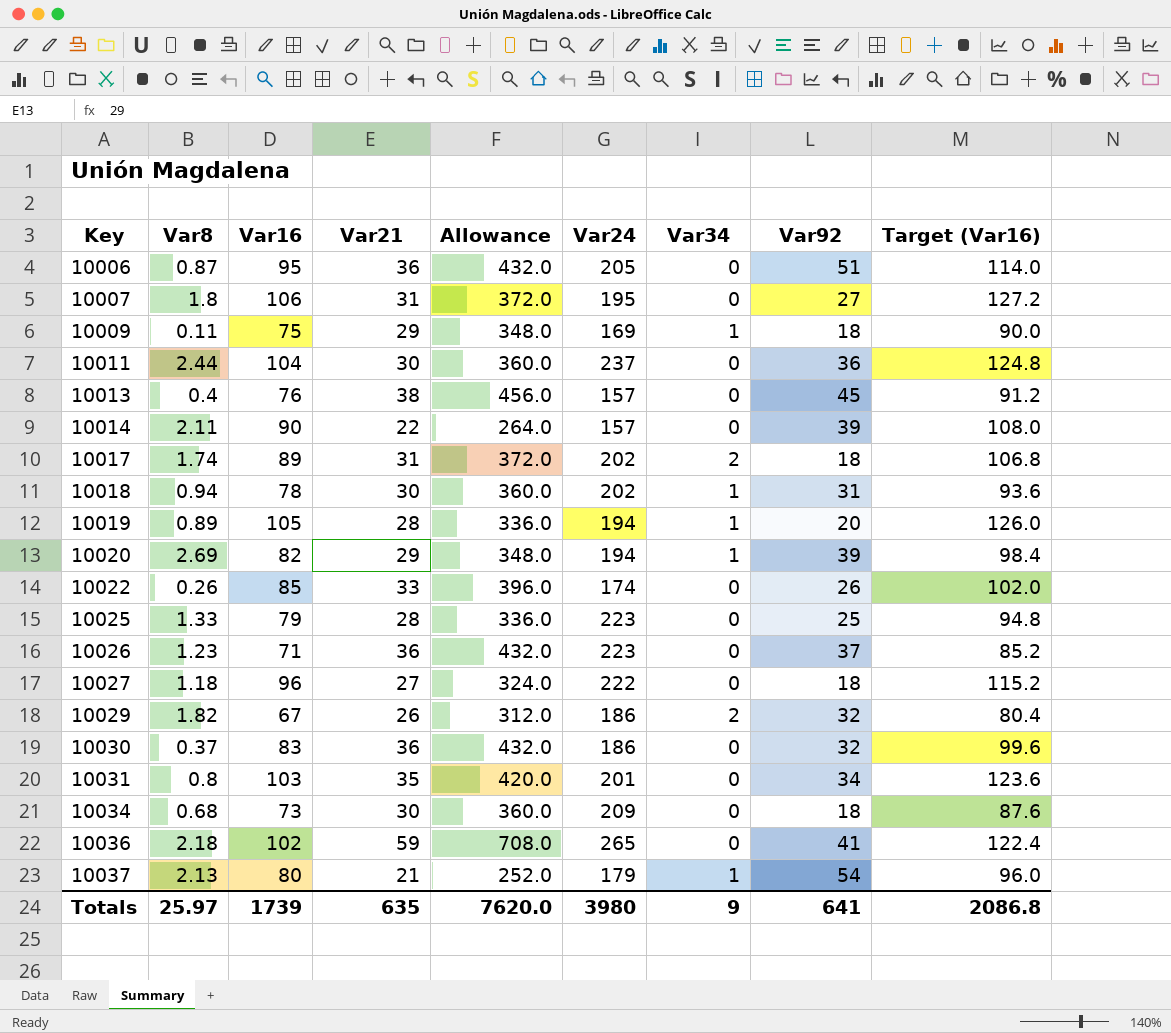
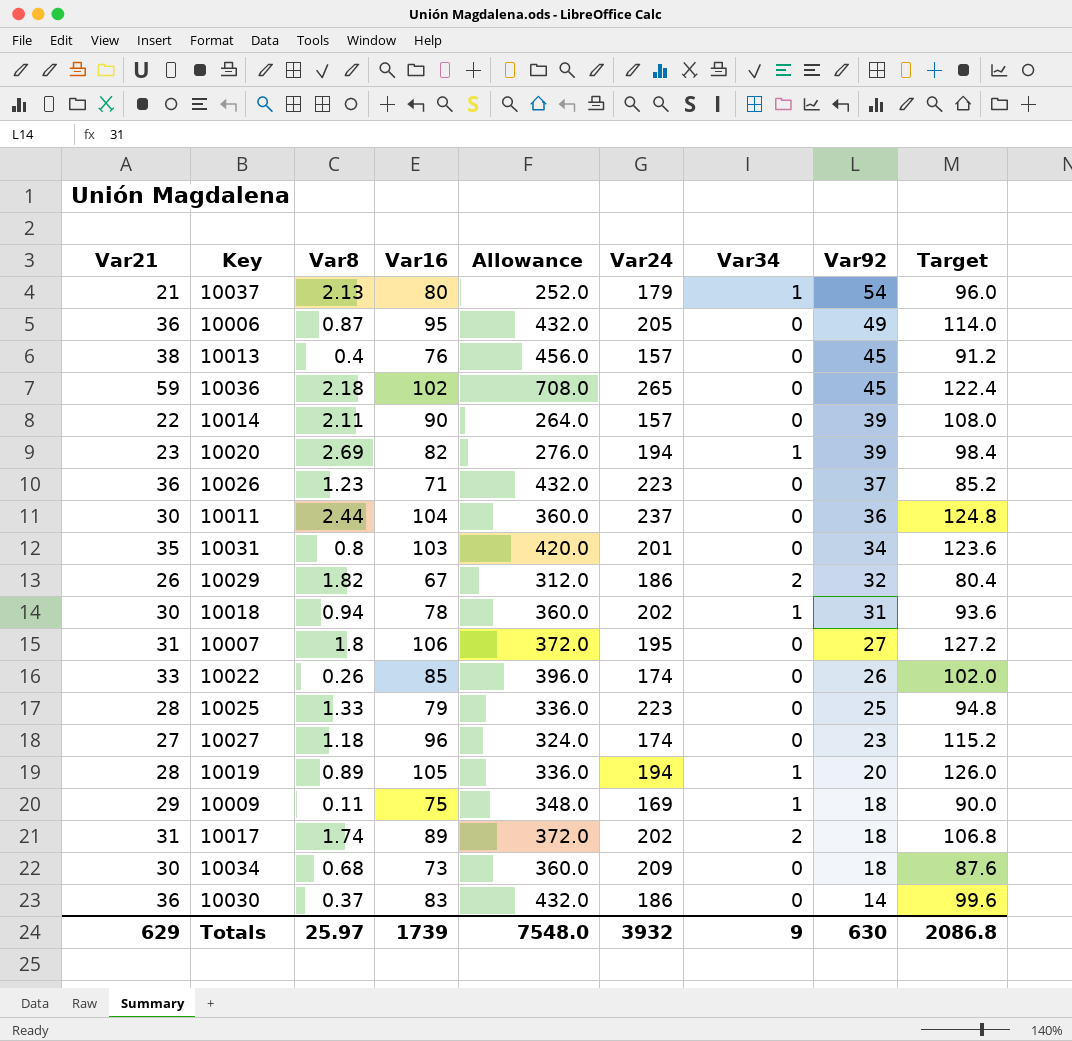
row order: Key ascending -> Var92 descending
column Var21 | position: 4 -> 1
column name: Target (Var16) -> Target
10006 | Var92: 51 -> 49
10036 | Var92: 41 -> 45
10020 | Var21: 29 -> 23
10020 | Allowance: 348.0 -> 276.0
10027 | Var24: 222 -> 174
10027 | Var92: 18 -> 23
10030 | Var92: 32 -> 14
Totals | Var21: 635 -> 629
Totals | Allowance: 7620.0 -> 7548.0
Totals | Var24: 3980 -> 3932
Totals | Var92: 641 -> 630

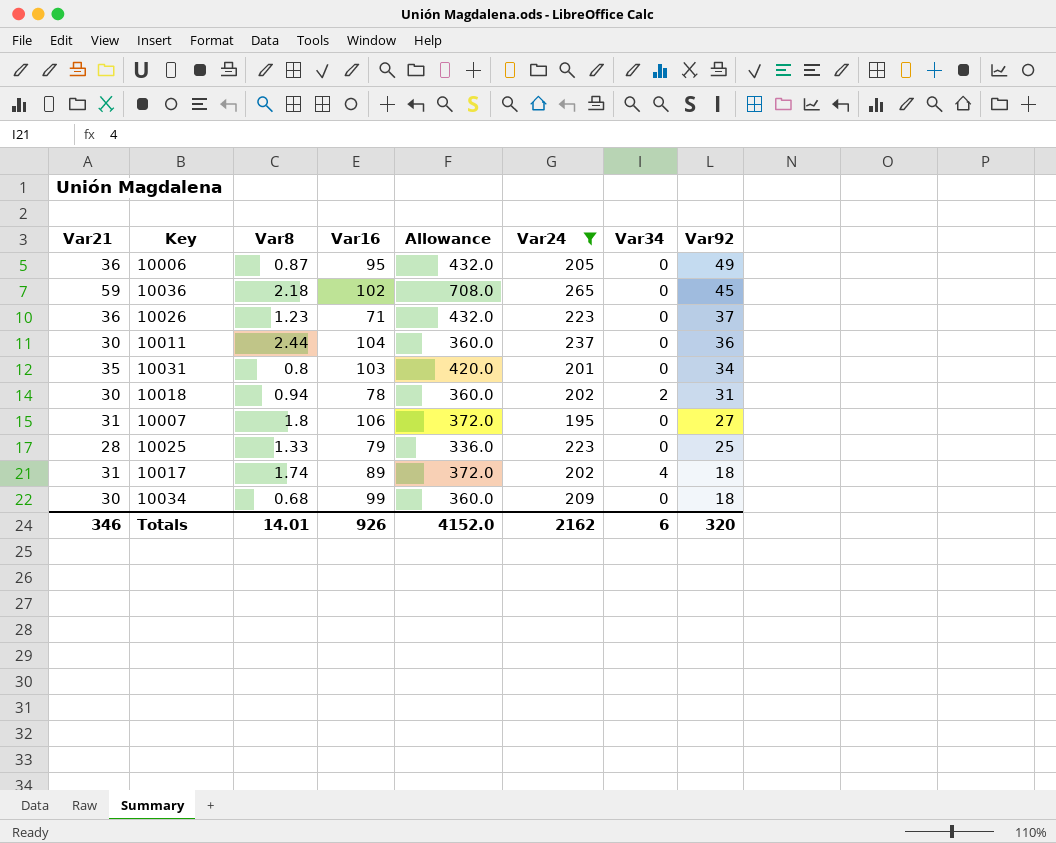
filter: none -> Var24 >= 195
column Target | formula: [Var16] * 1.2 -> none
10018 | Var34: 1 -> 2
10017 | Var34: 2 -> 4
10034 | Var16: 73 -> 99
Totals | Var21: 629 -> 346
Totals | Var8: 25.97 -> 14.01
Totals | Var16: 1739 -> 926
Totals | Allowance: 7548.0 -> 4152.0
Totals | Var24: 3932 -> 2162
Totals | Var34: 9 -> 6
Totals | Var92: 630 -> 320

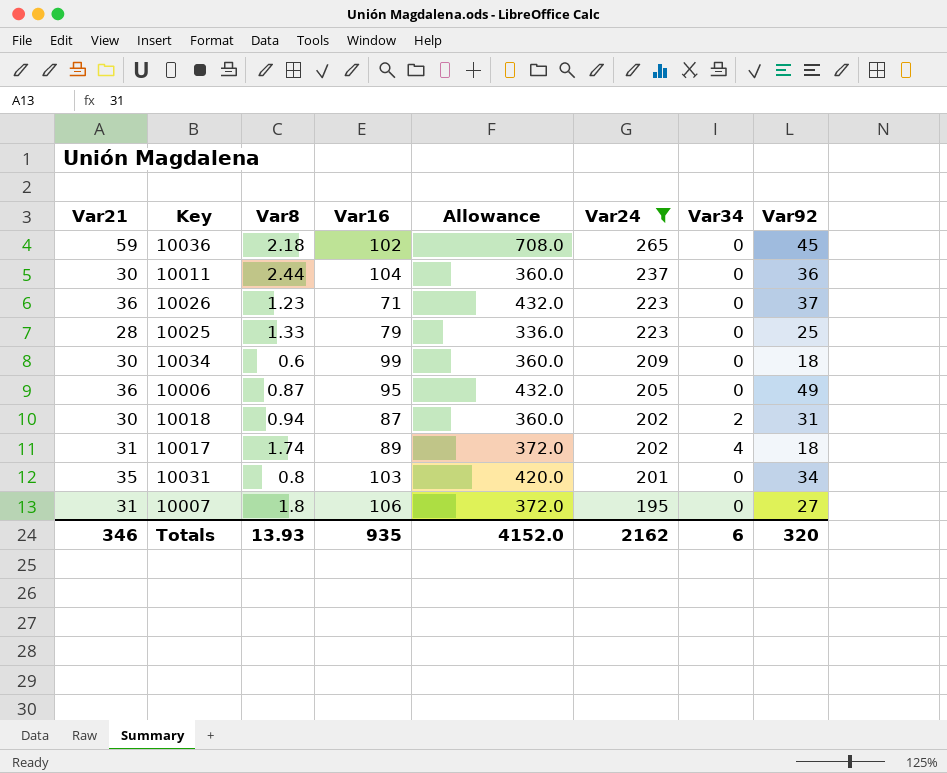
row order: Var92 descending -> Var24 descending
10034 | Var8: 0.68 -> 0.6
10018 | Var16: 78 -> 87
Totals | Var8: 14.01 -> 13.93
Totals | Var16: 926 -> 935

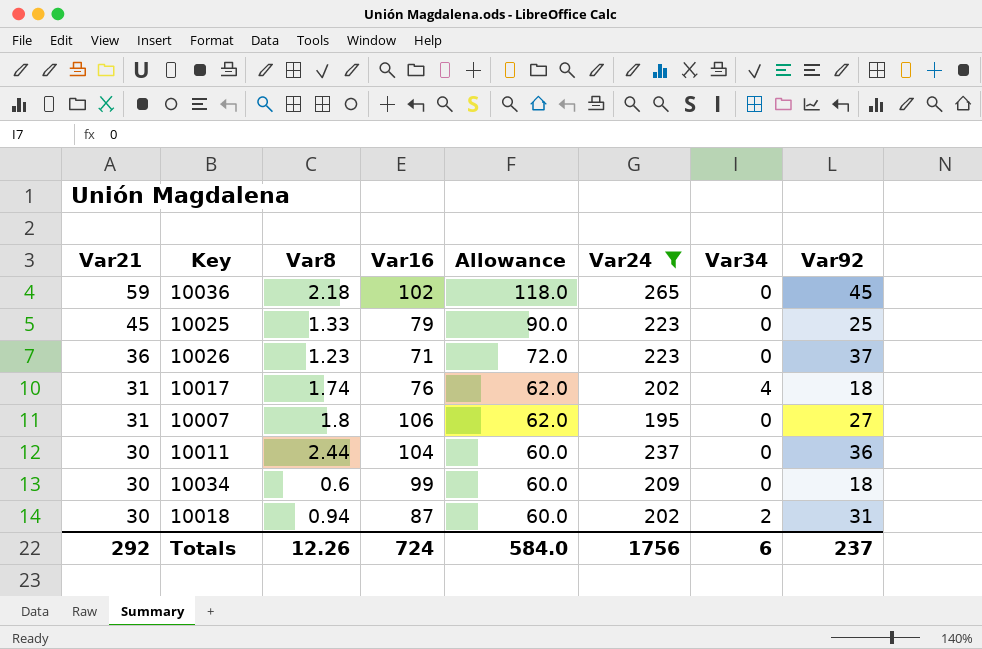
row order: Var24 descending -> Var21 descending
column Allowance | formula: [Var21] * 12 -> [Var21] * 2
row 10006: 36 | 0.87 | 95 | 432.0 | 205 | 0 | 49 -> none
row 10031: 35 | 0.8 | 103 | 420.0 | 201 | 0 | 34 -> none
10025 | Var21: 28 -> 45
10017 | Var16: 89 -> 76
Totals | Var21: 346 -> 292
Totals | Var8: 13.93 -> 12.26
Totals | Var16: 935 -> 724
Totals | Allowance: 4152.0 -> 584.0
Totals | Var24: 2162 -> 1756
Totals | Var92: 320 -> 237

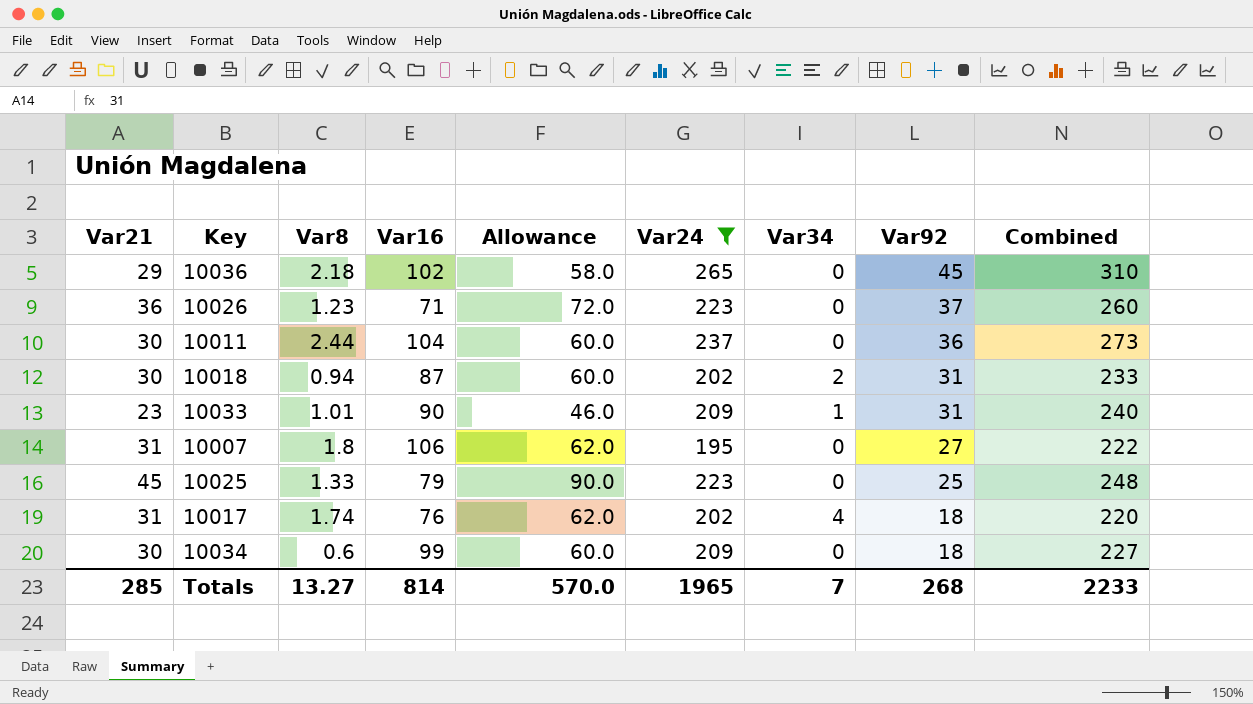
row order: Var21 descending -> Var92 descending
column Combined | formula: none -> [Var24] + [Var92]
10036 | Var21: 59 -> 29
10036 | Allowance: 118.0 -> 58.0
row 10033: none -> 23 | 1.01 | 90 | 46.0 | 209 | 1 | 31 | 240
Totals | Var21: 292 -> 285
Totals | Var8: 12.26 -> 13.27
Totals | Var16: 724 -> 814
Totals | Allowance: 584.0 -> 570.0
Totals | Var24: 1756 -> 1965
Totals | Var34: 6 -> 7
Totals | Var92: 237 -> 268

